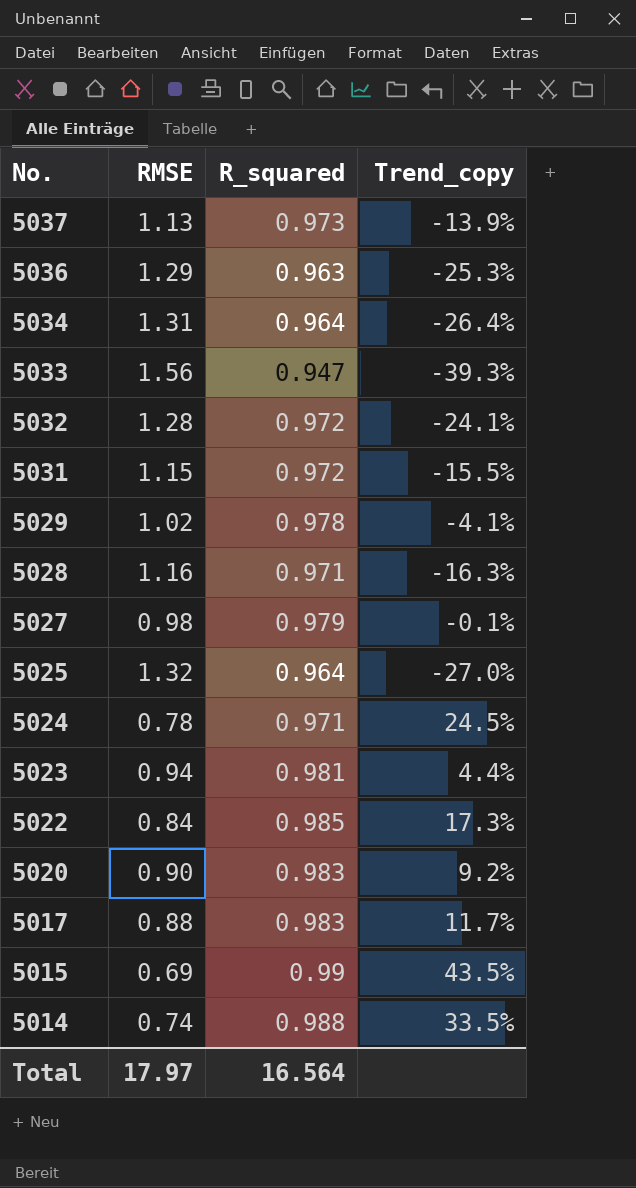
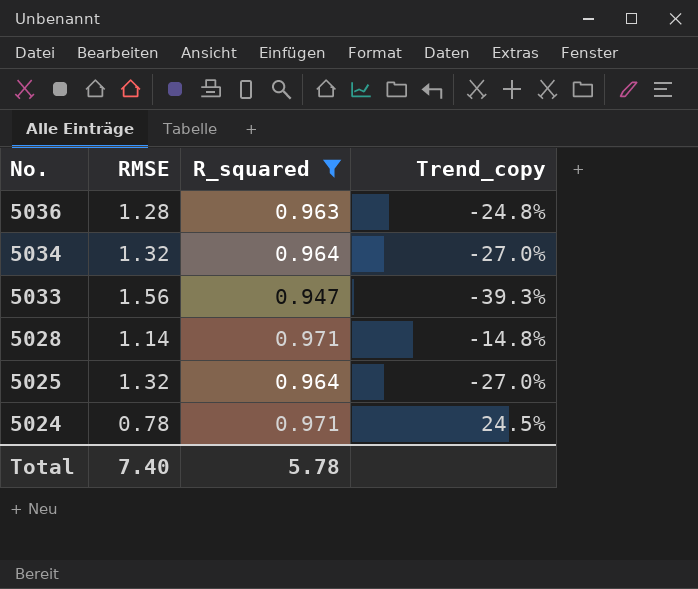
filter: none -> R_squared <= 0.971
5036 | RMSE: 1.29 -> 1.28
5036 | Trend_copy: -25.3% -> -24.8%
5034 | RMSE: 1.31 -> 1.32
5034 | Trend_copy: -26.4% -> -27.0%
5028 | RMSE: 1.16 -> 1.14
5028 | Trend_copy: -16.3% -> -14.8%
Total | RMSE: 17.97 -> 7.40
Total | R_squared: 16.564 -> 5.78

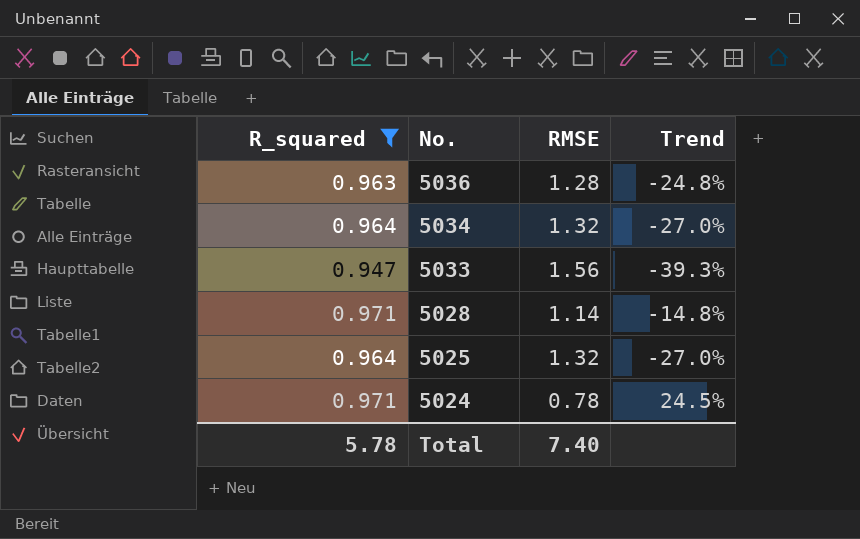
column R_squared | position: 3 -> 1
column name: Trend_copy -> Trend

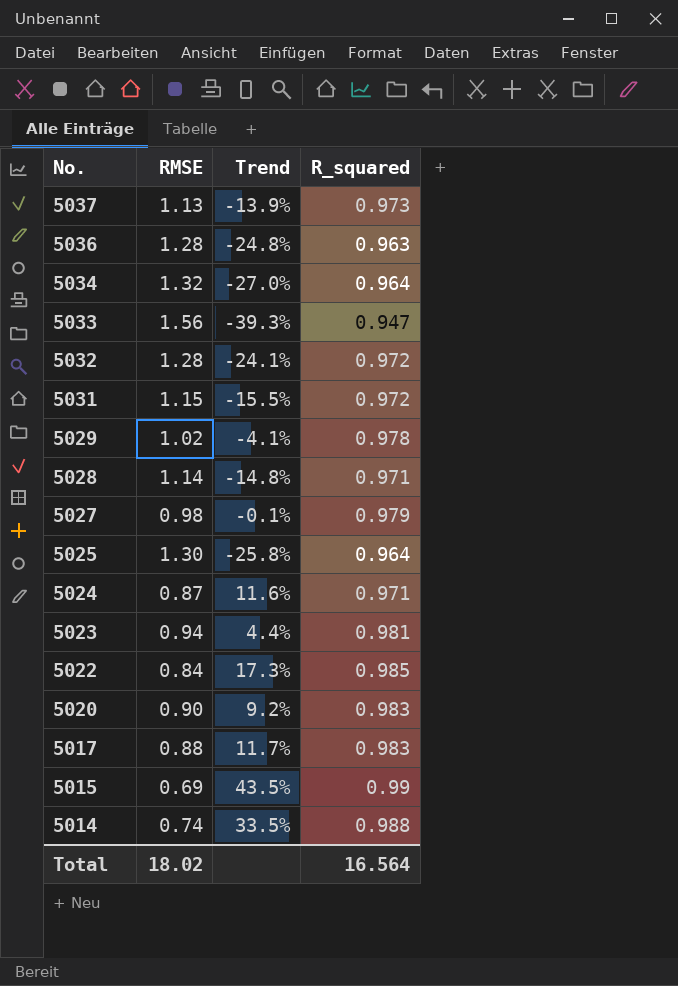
filter: R_squared <= 0.971 -> none
column R_squared | position: 1 -> 4
5025 | RMSE: 1.32 -> 1.30
5025 | Trend: -27.0% -> -25.8%
5024 | RMSE: 0.78 -> 0.87
5024 | Trend: 24.5% -> 11.6%
Total | RMSE: 7.40 -> 18.02
Total | R_squared: 5.78 -> 16.564

